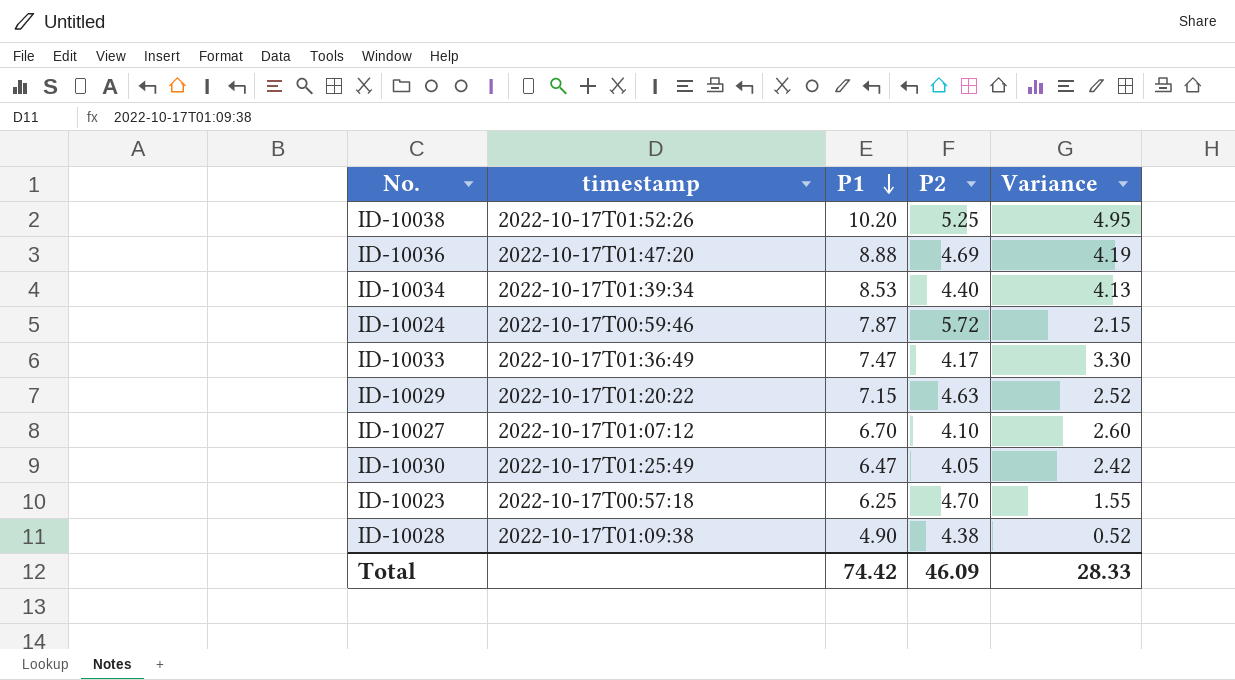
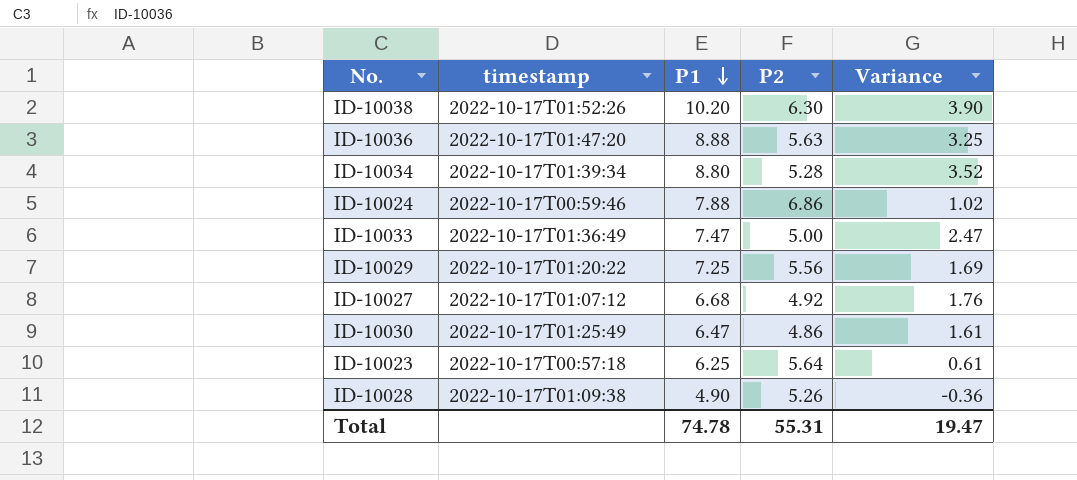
ID-10038 | P2: 5.25 -> 6.30
ID-10038 | Variance: 4.95 -> 3.90
ID-10036 | P2: 4.69 -> 5.63
ID-10036 | Variance: 4.19 -> 3.25
ID-10034 | P1: 8.53 -> 8.80
ID-10034 | P2: 4.40 -> 5.28
ID-10034 | Variance: 4.13 -> 3.52
ID-10024 | P1: 7.87 -> 7.88
ID-10024 | P2: 5.72 -> 6.86
ID-10024 | Variance: 2.15 -> 1.02
ID-10033 | P2: 4.17 -> 5.00
ID-10033 | Variance: 3.30 -> 2.47
ID-10029 | P1: 7.15 -> 7.25
ID-10029 | P2: 4.63 -> 5.56
ID-10029 | Variance: 2.52 -> 1.69
ID-10027 | P1: 6.70 -> 6.68
ID-10027 | P2: 4.10 -> 4.92
ID-10027 | Variance: 2.60 -> 1.76
ID-10030 | P2: 4.05 -> 4.86
ID-10030 | Variance: 2.42 -> 1.61
ID-10023 | P2: 4.70 -> 5.64
ID-10023 | Variance: 1.55 -> 0.61
ID-10028 | P2: 4.38 -> 5.26
ID-10028 | Variance: 0.52 -> -0.36
Total | P1: 74.42 -> 74.78
Total | P2: 46.09 -> 55.31
Total | Variance: 28.33 -> 19.47

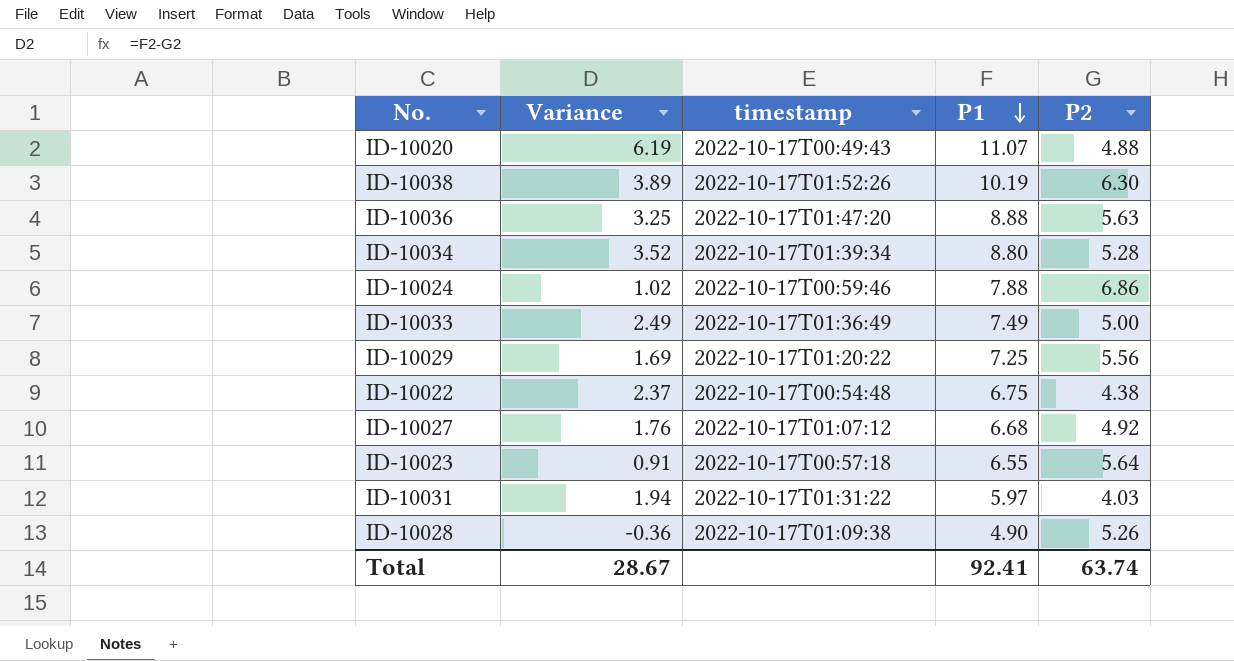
column Variance | position: 5 -> 2
row ID-10030: 2022-10-17T01:25:49 | 6.47 | 4.86 | 1.61 -> none
row ID-10020: none -> 6.19 | 2022-10-17T00:49:43 | 11.07 | 4.88
ID-10038 | Variance: 3.90 -> 3.89
ID-10038 | P1: 10.20 -> 10.19
ID-10033 | Variance: 2.47 -> 2.49
ID-10033 | P1: 7.47 -> 7.49
row ID-10022: none -> 2.37 | 2022-10-17T00:54:48 | 6.75 | 4.38
ID-10023 | Variance: 0.61 -> 0.91
ID-10023 | P1: 6.25 -> 6.55
row ID-10031: none -> 1.94 | 2022-10-17T01:31:22 | 5.97 | 4.03
Total | Variance: 19.47 -> 28.67
Total | P1: 74.78 -> 92.41
Total | P2: 55.31 -> 63.74

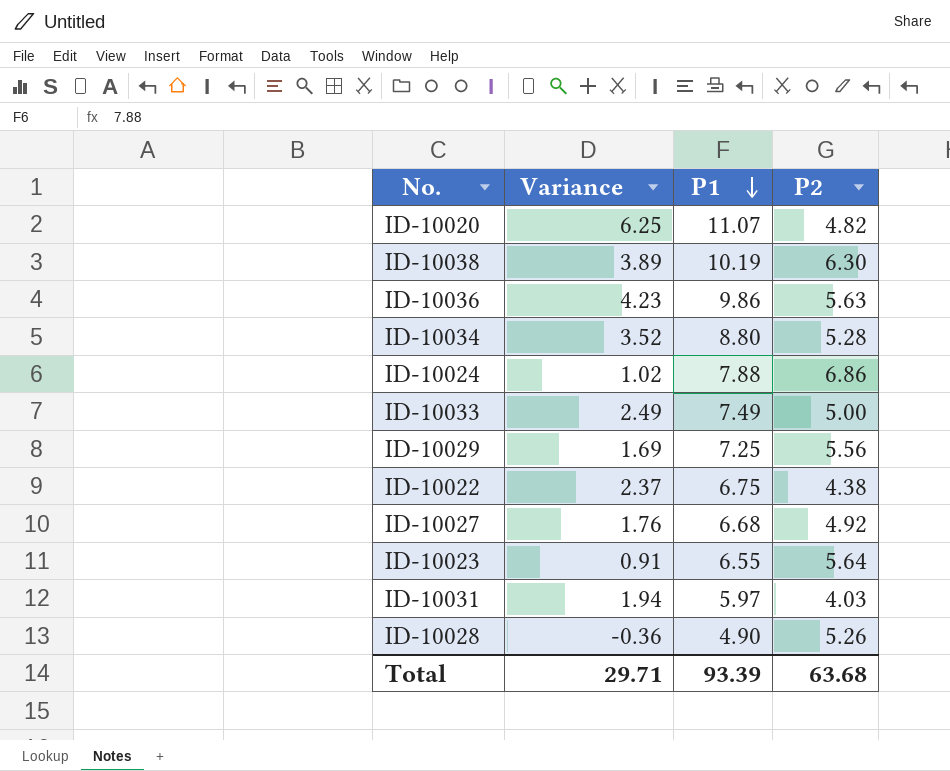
column timestamp | position: 3 -> none
ID-10020 | Variance: 6.19 -> 6.25
ID-10020 | P2: 4.88 -> 4.82
ID-10036 | Variance: 3.25 -> 4.23
ID-10036 | P1: 8.88 -> 9.86
Total | Variance: 28.67 -> 29.71
Total | P1: 92.41 -> 93.39
Total | P2: 63.74 -> 63.68

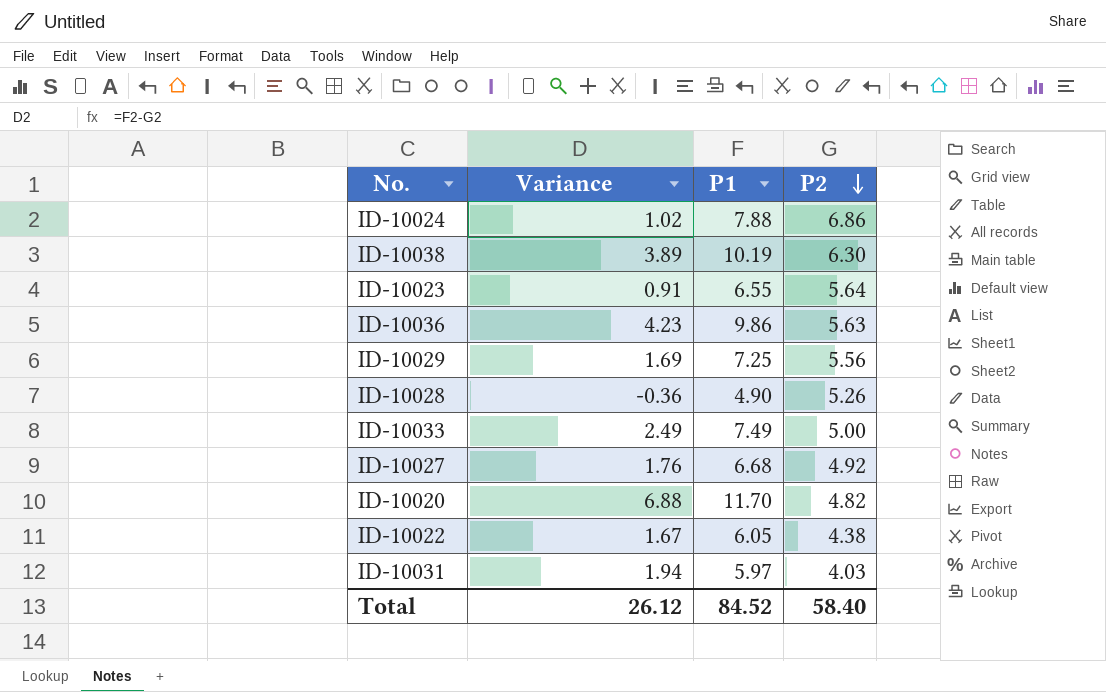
row order: P1 descending -> P2 descending
row ID-10034: 3.52 | 8.80 | 5.28 -> none
ID-10020 | Variance: 6.25 -> 6.88
ID-10020 | P1: 11.07 -> 11.70
ID-10022 | Variance: 2.37 -> 1.67
ID-10022 | P1: 6.75 -> 6.05
Total | Variance: 29.71 -> 26.12
Total | P1: 93.39 -> 84.52
Total | P2: 63.68 -> 58.40

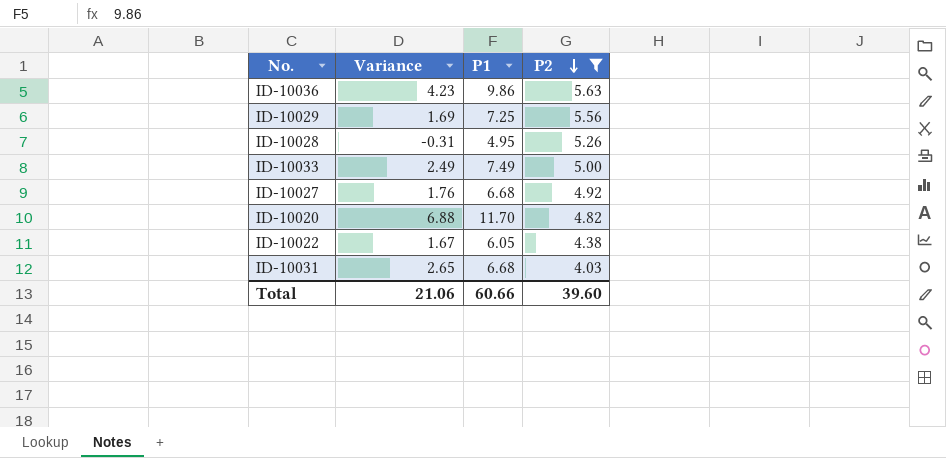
filter: none -> P2 <= 5.63
ID-10028 | Variance: -0.36 -> -0.31
ID-10028 | P1: 4.90 -> 4.95
ID-10031 | Variance: 1.94 -> 2.65
ID-10031 | P1: 5.97 -> 6.68
Total | Variance: 26.12 -> 21.06
Total | P1: 84.52 -> 60.66
Total | P2: 58.40 -> 39.60

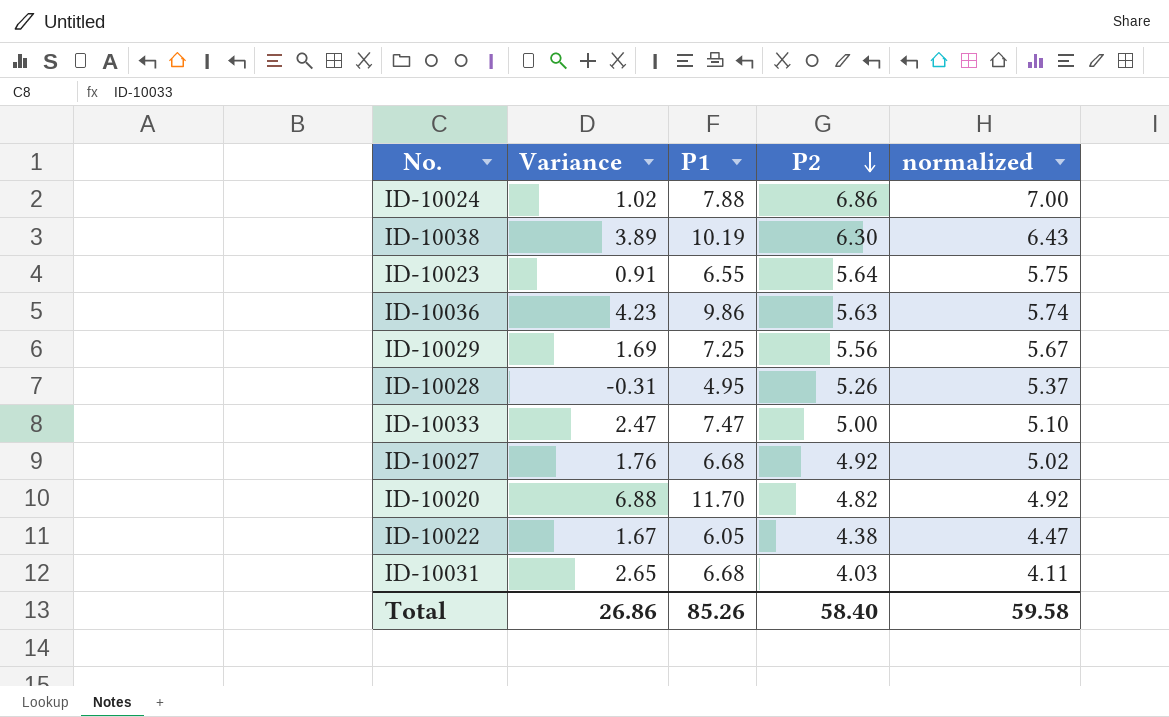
filter: P2 <= 5.63 -> none
column normalized | formula: none -> [P2] * 1.02
ID-10033 | Variance: 2.49 -> 2.47
ID-10033 | P1: 7.49 -> 7.47
Total | Variance: 21.06 -> 26.86
Total | P1: 60.66 -> 85.26
Total | P2: 39.60 -> 58.40

